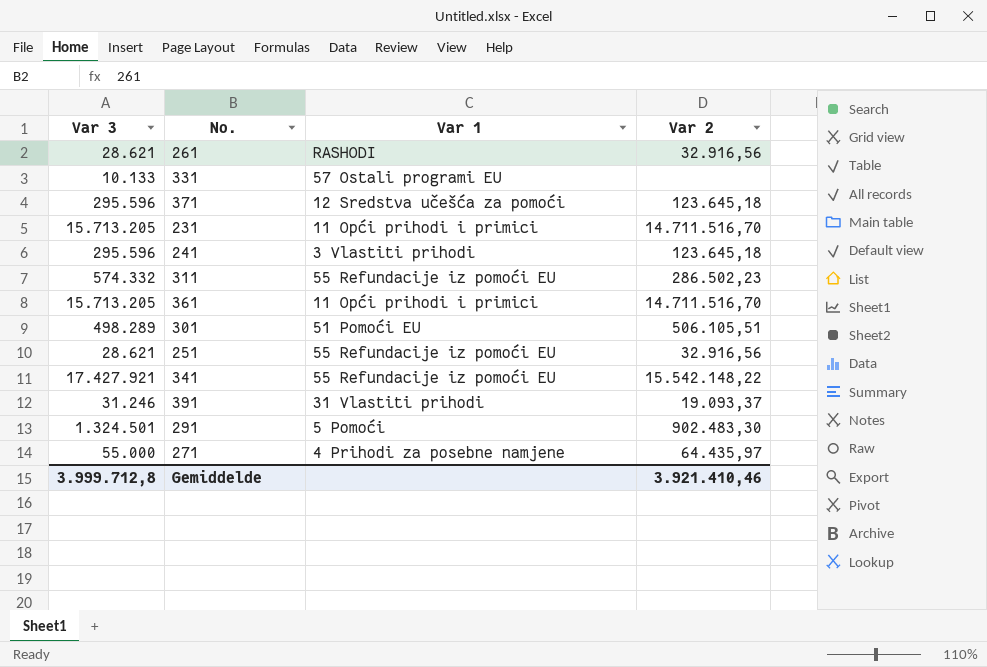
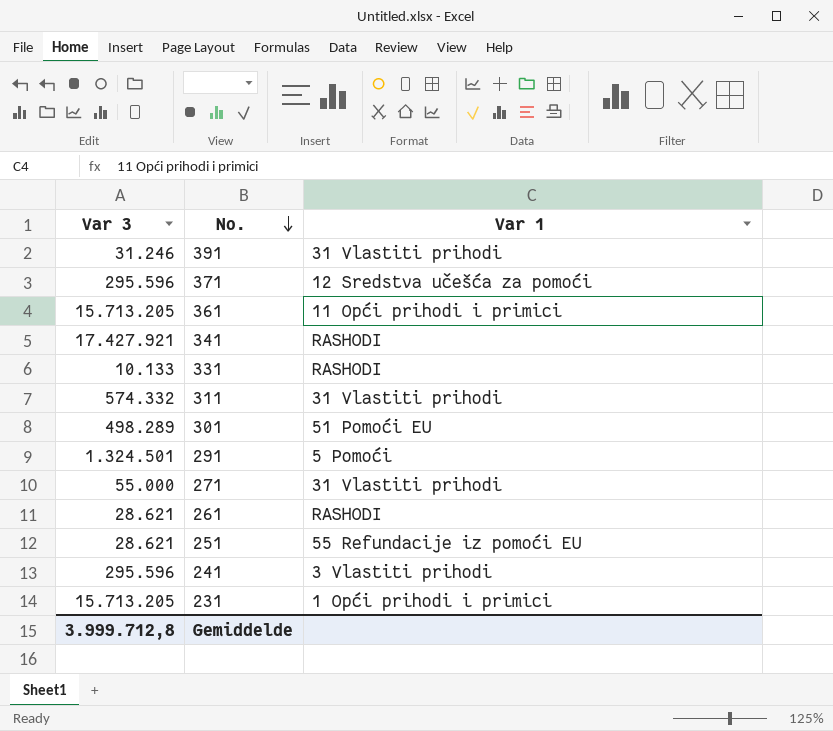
row order: none -> No. descending
column Var 2 | position: 4 -> none
341 | Var 1: 55 Refundacije iz pomoći EU -> RASHODI
331 | Var 1: 57 Ostali programi EU -> RASHODI
311 | Var 1: 55 Refundacije iz pomoći EU -> 31 Vlastiti prihodi
271 | Var 1: 4 Prihodi za posebne namjene -> 31 Vlastiti prihodi
231 | Var 1: 11 Opći prihodi i primici -> 1 Opći prihodi i primici

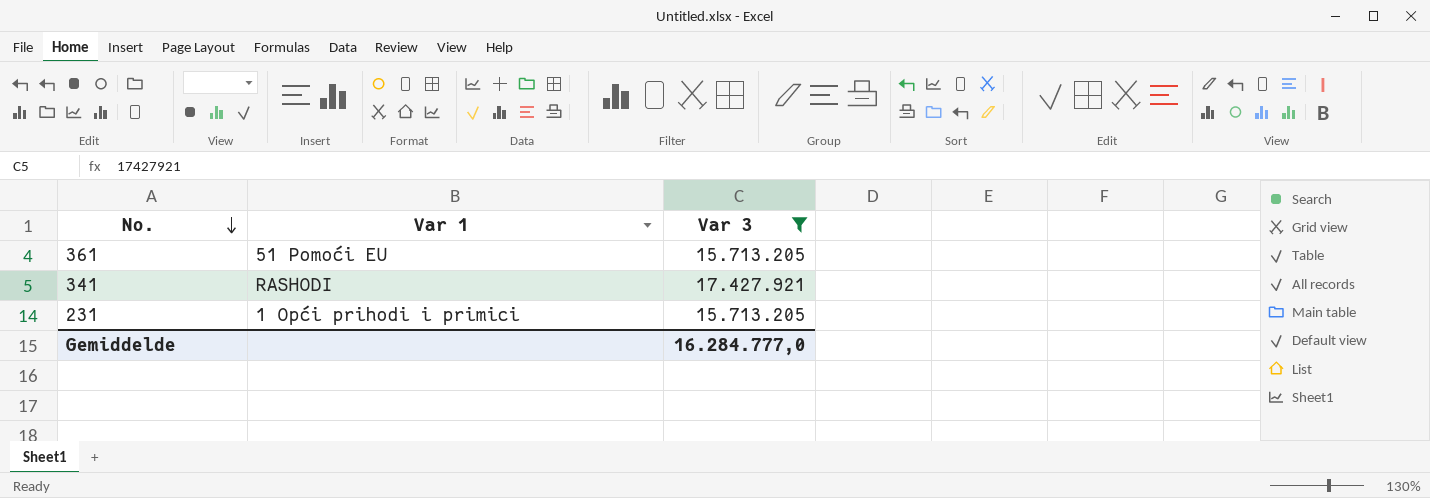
filter: none -> Var 3 >= 15.713.205
column Var 3 | position: 1 -> 3
361 | Var 1: 11 Opći prihodi i primici -> 51 Pomoći EU
Gemiddelde | Var 3: 3.999.712,8 -> 16.284.777,0

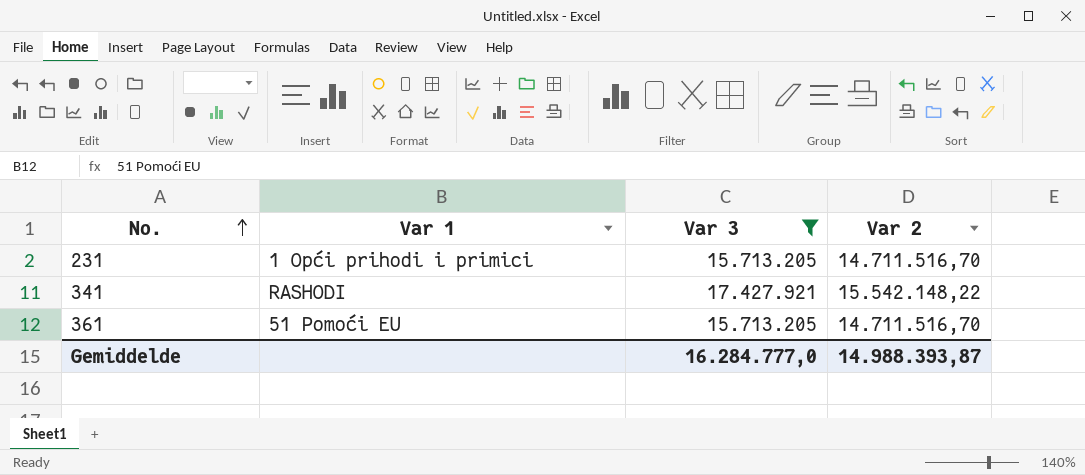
row order: No. descending -> No. ascending
column Var 2 | position: none -> 4

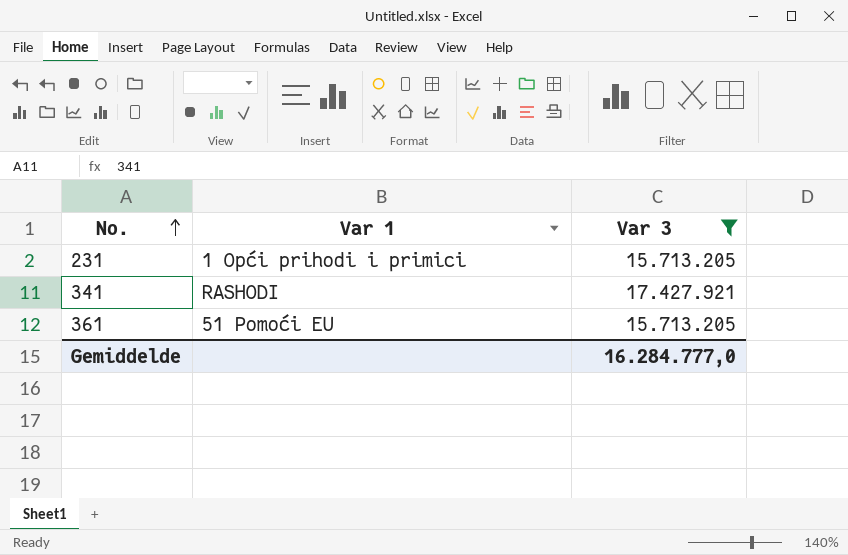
column Var 2 | position: 4 -> none

